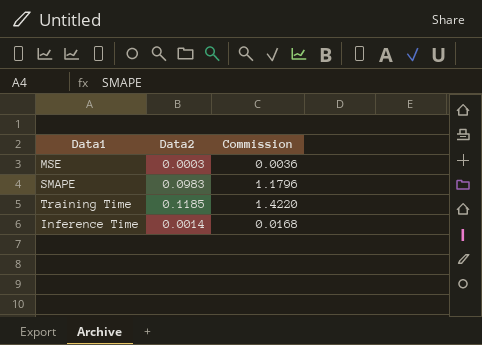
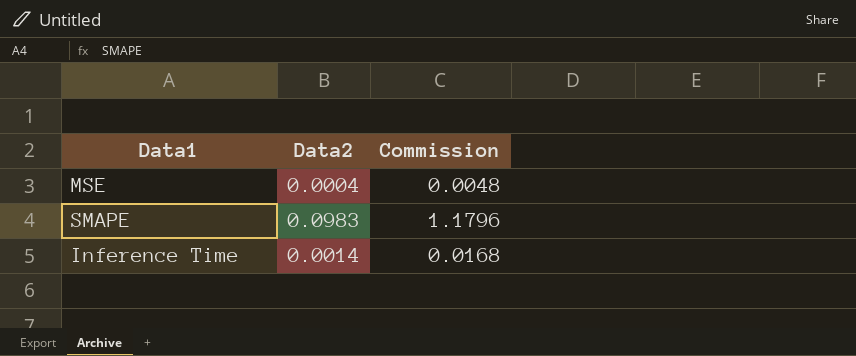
row Training Time: 0.1185 | 1.4220 -> none
MSE | Data2: 0.0003 -> 0.0004
MSE | Commission: 0.0036 -> 0.0048

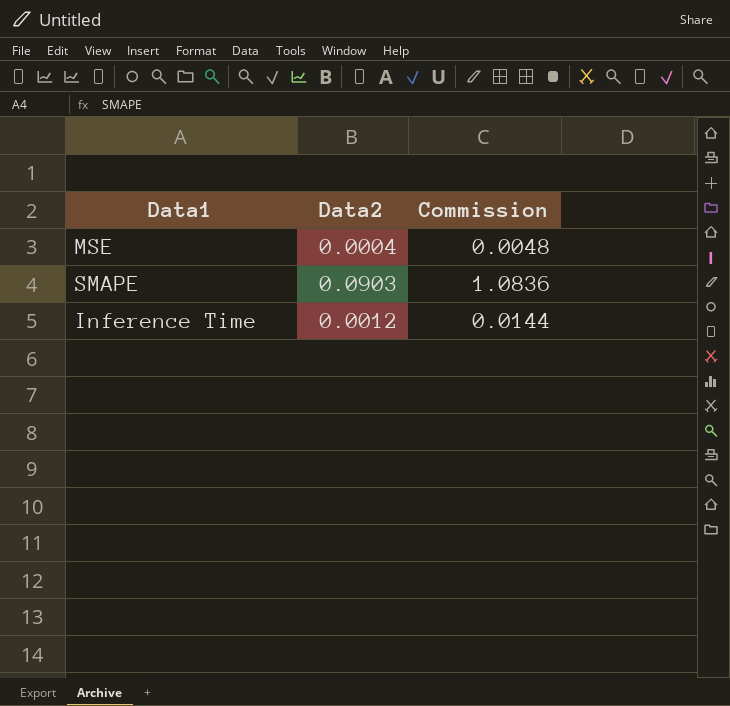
SMAPE | Data2: 0.0983 -> 0.0903
SMAPE | Commission: 1.1796 -> 1.0836
Inference Time | Data2: 0.0014 -> 0.0012
Inference Time | Commission: 0.0168 -> 0.0144

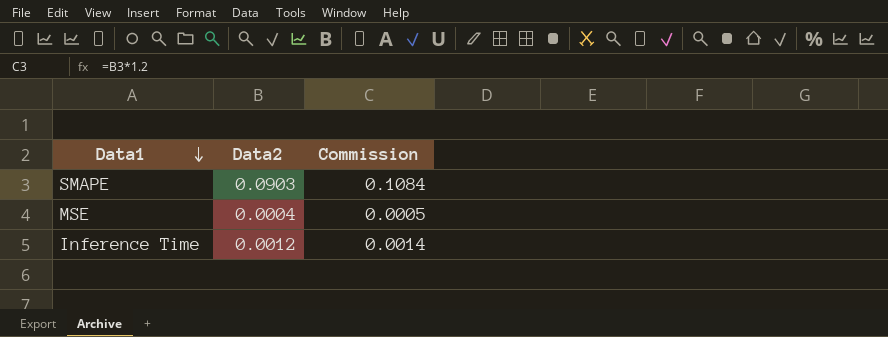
row order: none -> Data1 descending
column Commission | formula: [Data2] * 12 -> [Data2] * 1.2

